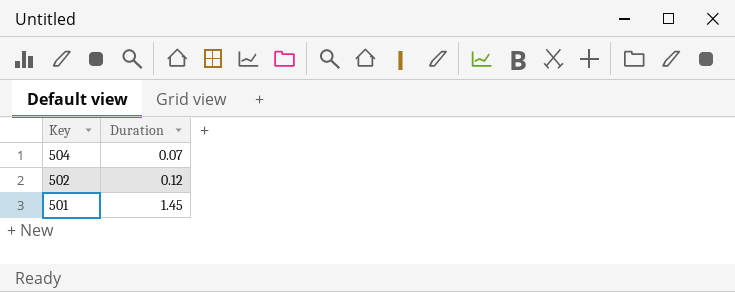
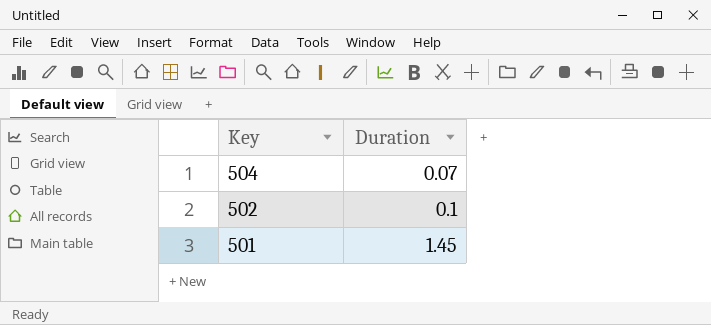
502 | Duration: 0.12 -> 0.1

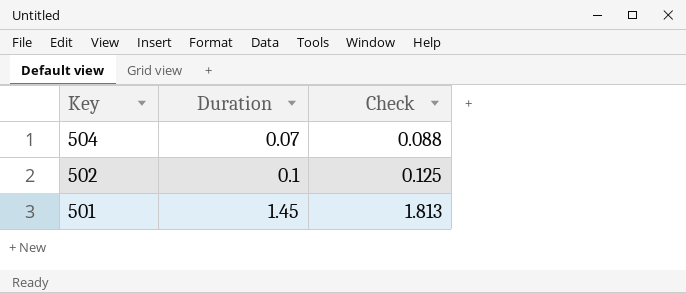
column Check | formula: none -> [Duration] * 1.25

